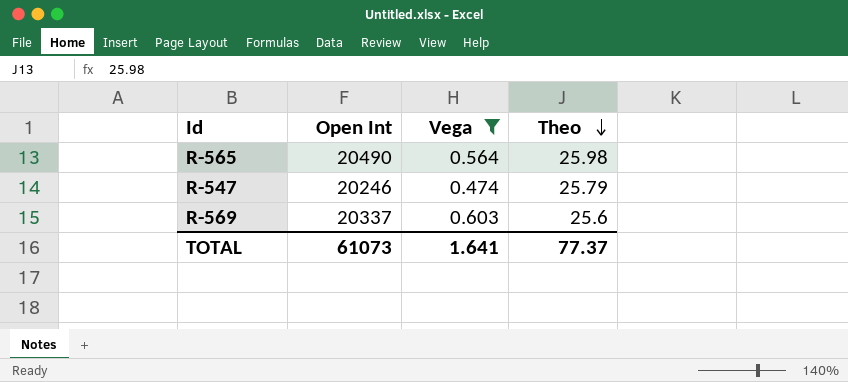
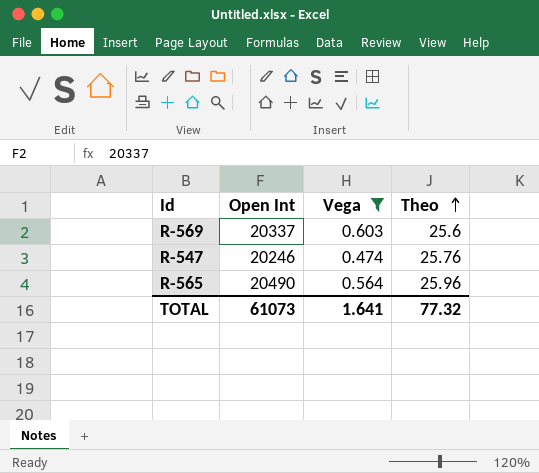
row order: Theo descending -> Theo ascending
R-547 | Theo: 25.79 -> 25.76
R-565 | Theo: 25.98 -> 25.96
TOTAL | Theo: 77.37 -> 77.32

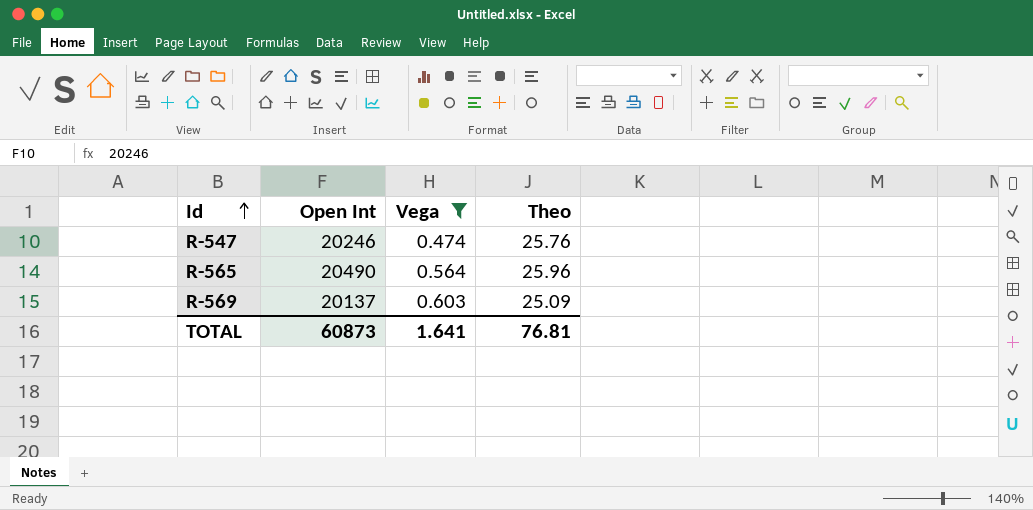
row order: Theo ascending -> Id ascending
R-569 | Open Int: 20337 -> 20137
R-569 | Theo: 25.6 -> 25.09
TOTAL | Open Int: 61073 -> 60873
TOTAL | Theo: 77.32 -> 76.81

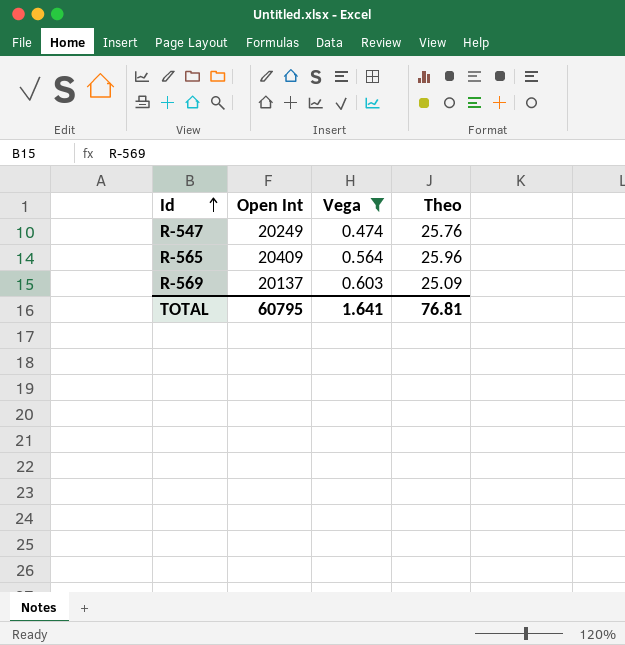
R-547 | Open Int: 20246 -> 20249
R-565 | Open Int: 20490 -> 20409
TOTAL | Open Int: 60873 -> 60795

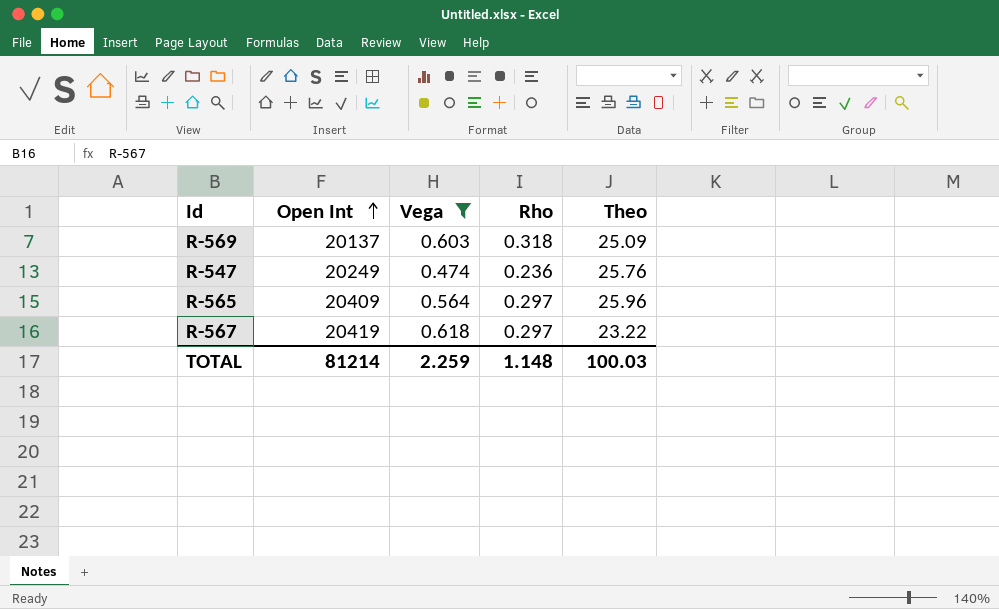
row order: Id ascending -> Open Int ascending
column Rho | position: none -> 4
row R-567: none -> 20419 | 0.618 | 0.297 | 23.22
TOTAL | Open Int: 60795 -> 81214
TOTAL | Vega: 1.641 -> 2.259
TOTAL | Theo: 76.81 -> 100.03

